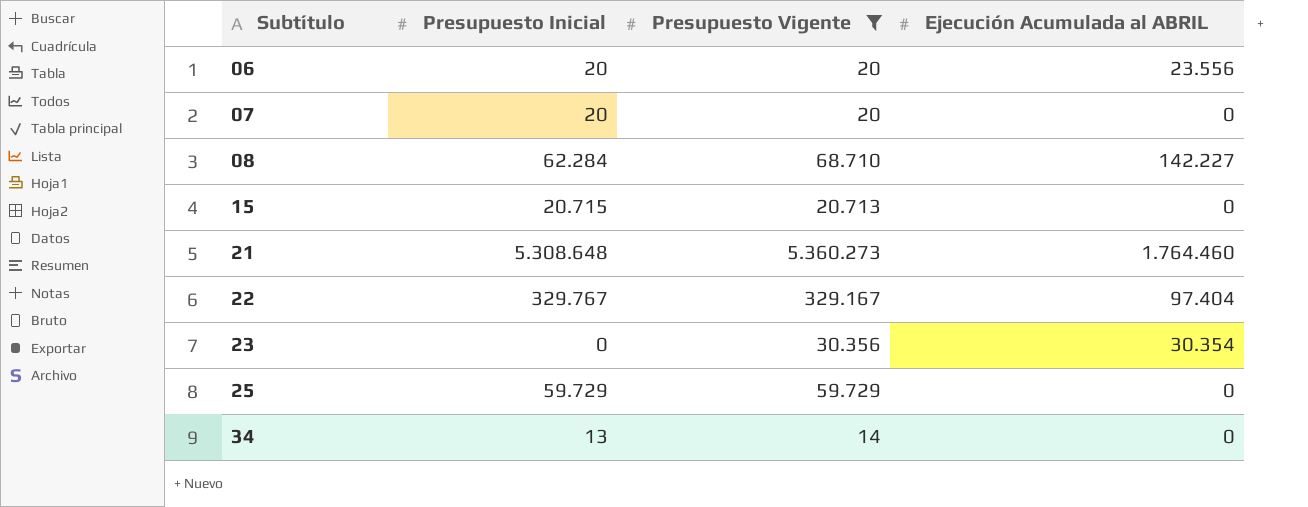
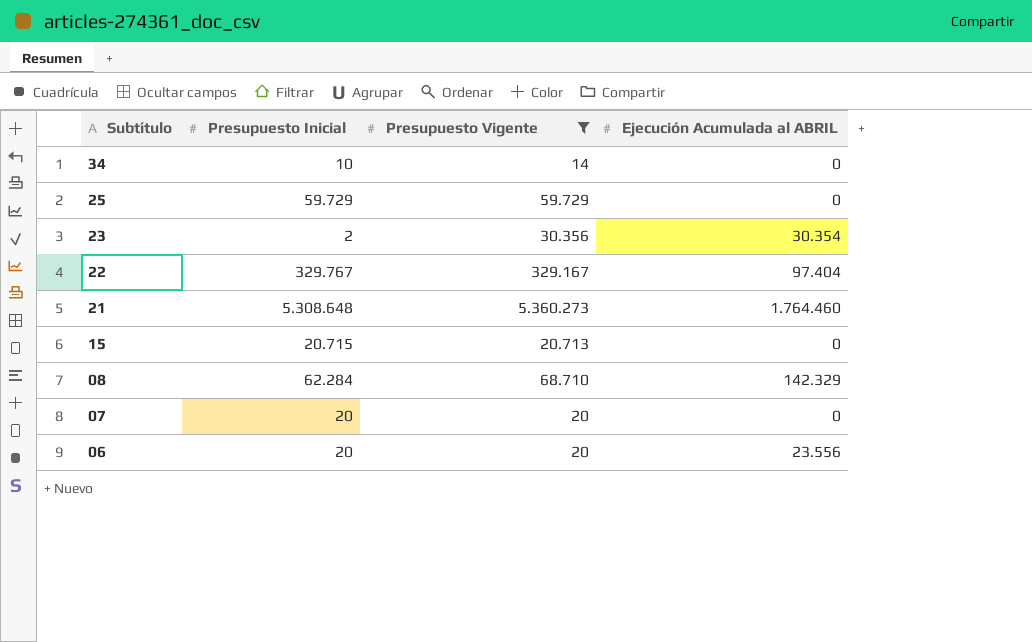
row order: Subtítulo ascending -> Subtítulo descending
34 | Presupuesto Inicial: 13 -> 10
23 | Presupuesto Inicial: 0 -> 2
08 | Ejecución Acumulada al ABRIL: 142.227 -> 142.329

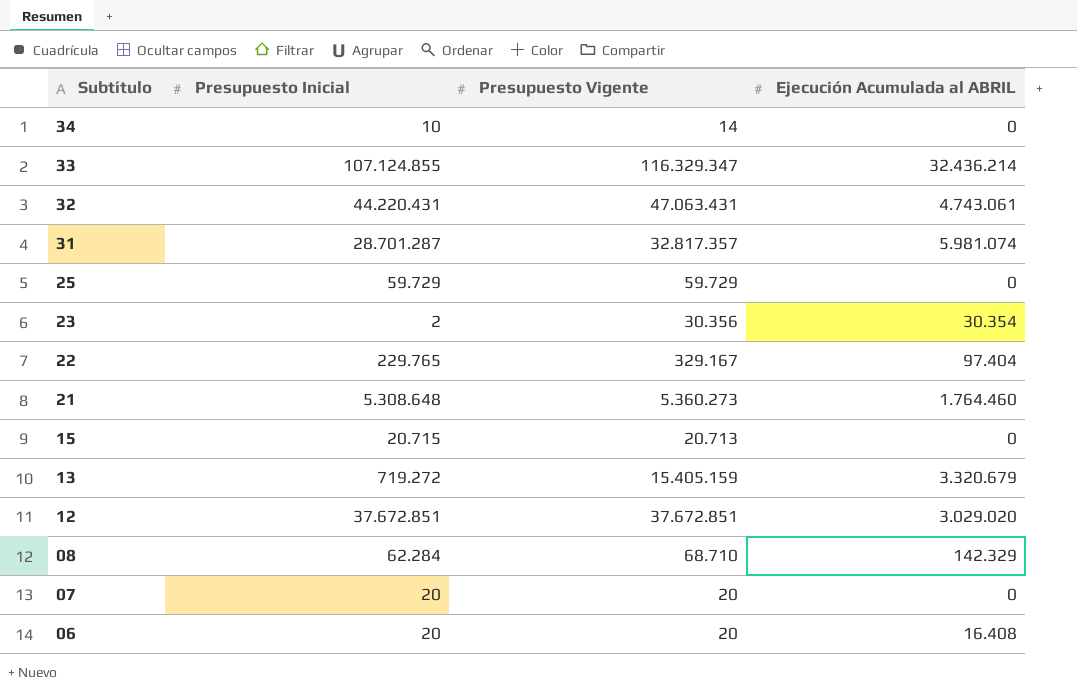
filter: Presupuesto Vigente <= 5.360.273 -> none
22 | Presupuesto Inicial: 329.767 -> 229.765
06 | Ejecución Acumulada al ABRIL: 23.556 -> 16.408

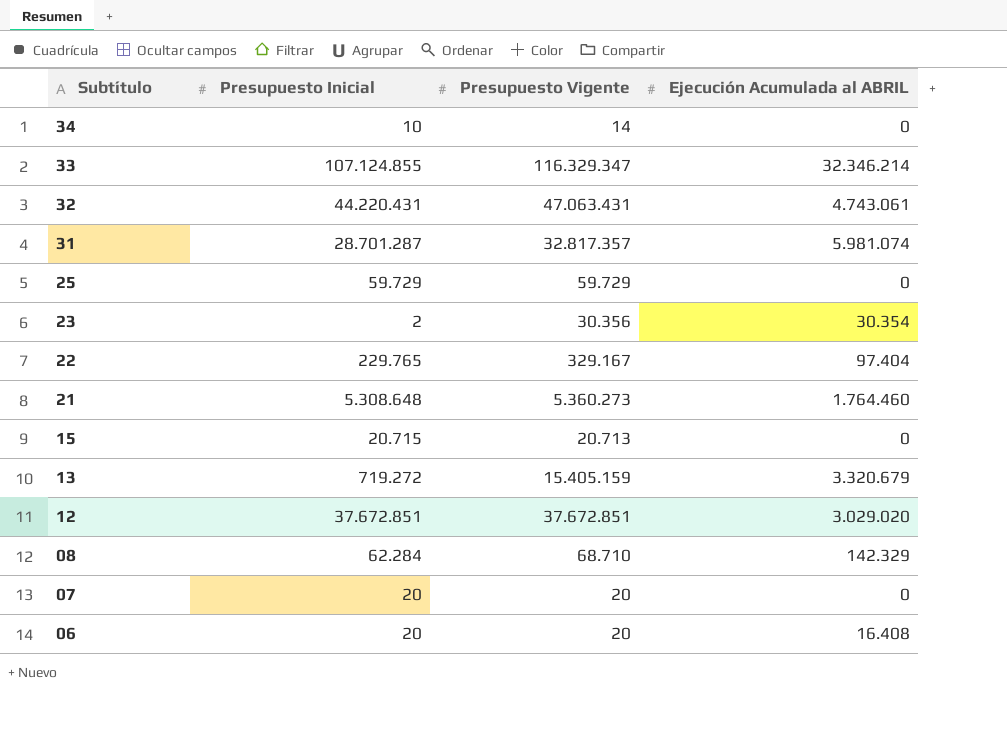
33 | Ejecución Acumulada al ABRIL: 32.436.214 -> 32.346.214

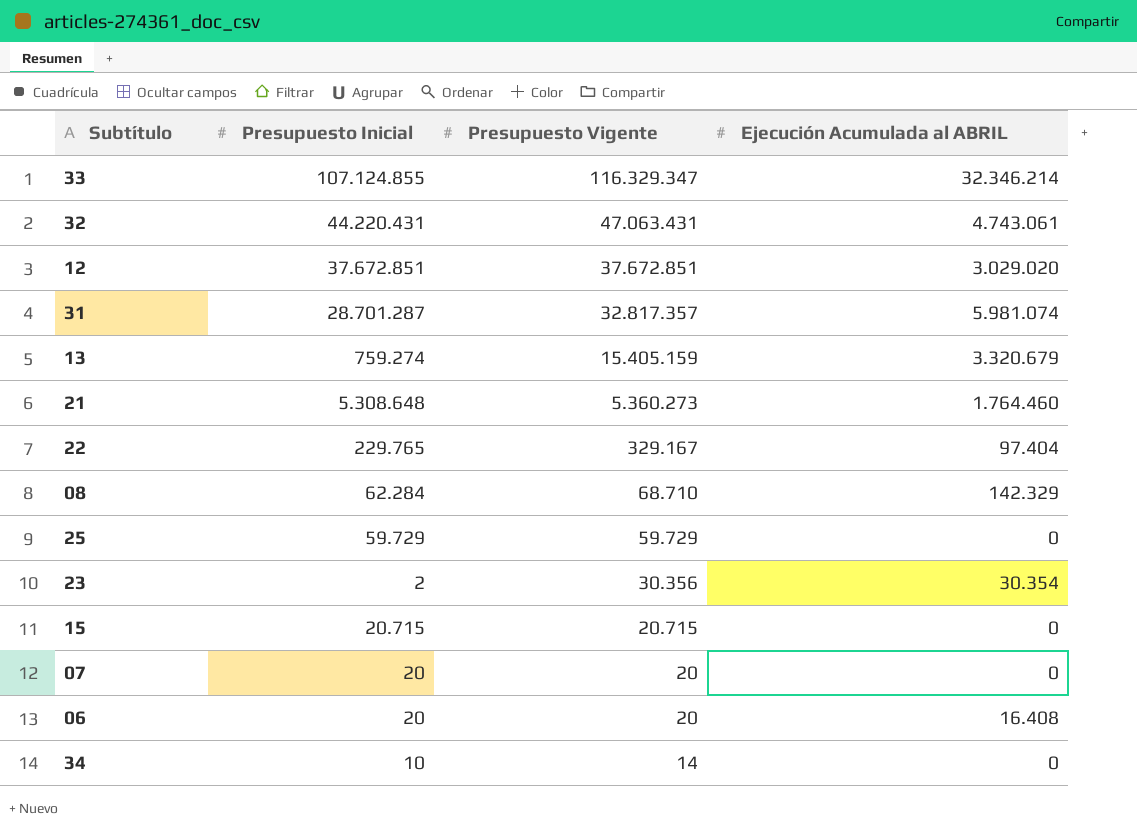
row order: Subtítulo descending -> Presupuesto Vigente descending
13 | Presupuesto Inicial: 719.272 -> 759.274
15 | Presupuesto Vigente: 20.713 -> 20.715

